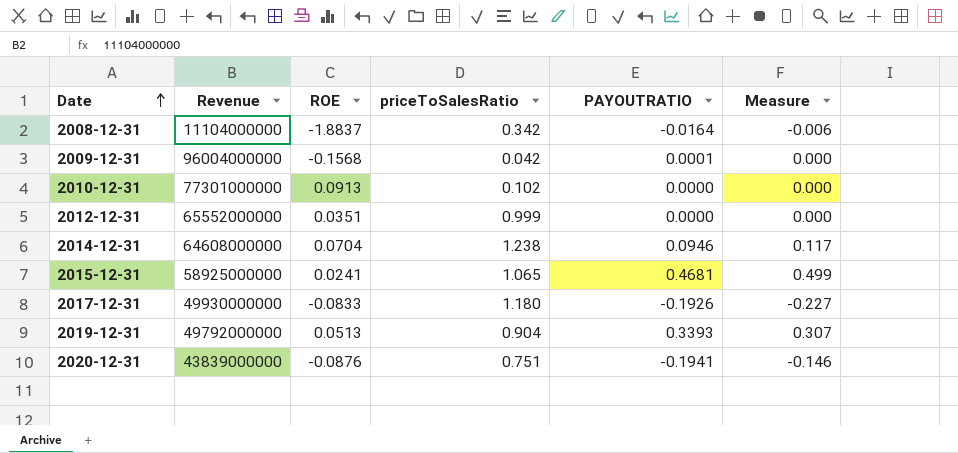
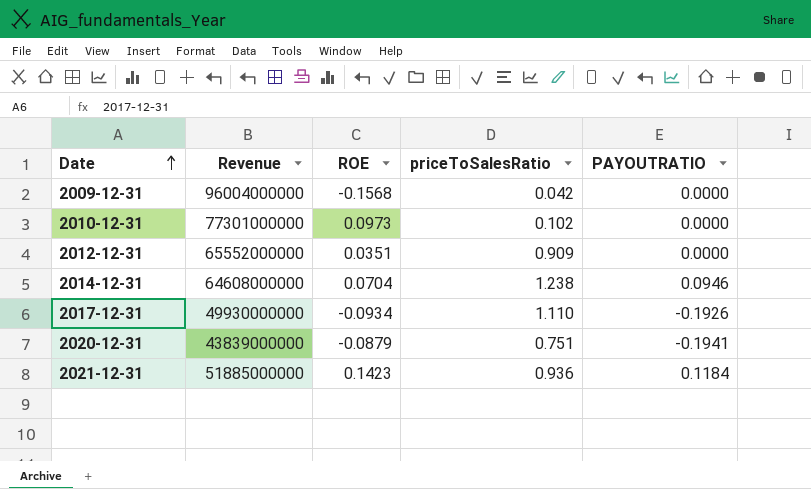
column Measure | formula: [priceToSalesRatio] * [PAYOUTRATIO] -> none
row 2008-12-31: 11104000000 | -1.8837 | 0.342 | -0.0164 | -0.006 -> none
row 2015-12-31: 58925000000 | 0.0241 | 1.065 | 0.4681 | 0.499 -> none
row 2019-12-31: 49792000000 | 0.0513 | 0.904 | 0.3393 | 0.307 -> none
2009-12-31 | PAYOUTRATIO: 0.0001 -> 0.0000
2010-12-31 | ROE: 0.0913 -> 0.0973
2012-12-31 | priceToSalesRatio: 0.999 -> 0.909
2017-12-31 | ROE: -0.0833 -> -0.0934
2017-12-31 | priceToSalesRatio: 1.180 -> 1.110
2020-12-31 | ROE: -0.0876 -> -0.0879
row 2021-12-31: none -> 51885000000 | 0.1423 | 0.936 | 0.1184

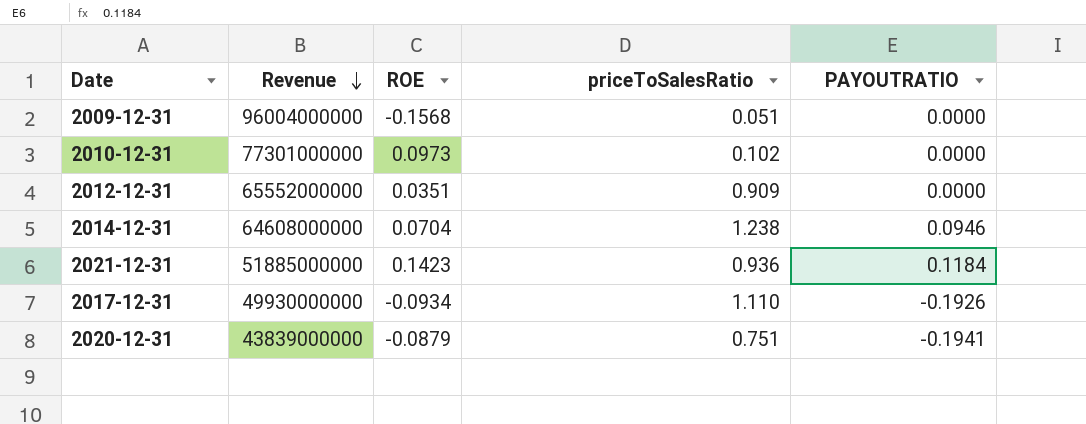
row order: Date ascending -> Revenue descending
2009-12-31 | priceToSalesRatio: 0.042 -> 0.051

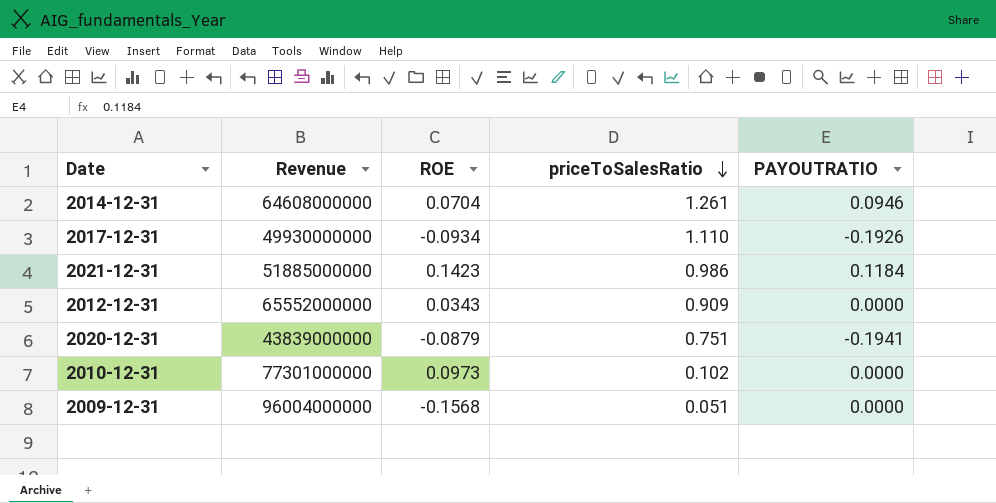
row order: Revenue descending -> priceToSalesRatio descending
2014-12-31 | priceToSalesRatio: 1.238 -> 1.261
2021-12-31 | priceToSalesRatio: 0.936 -> 0.986
2012-12-31 | ROE: 0.0351 -> 0.0343

